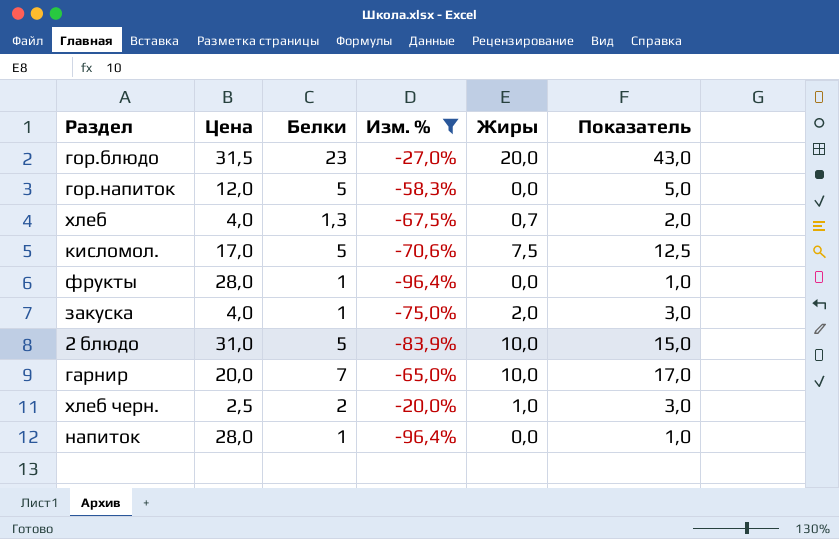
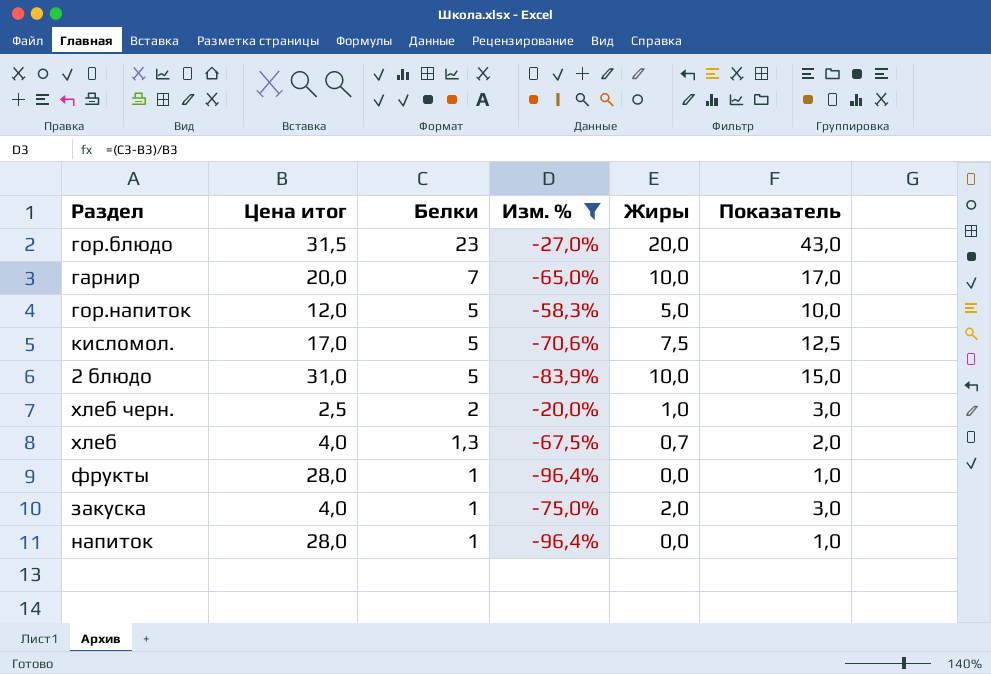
row order: none -> Белки descending
column name: Цена -> Цена итог
гор.напиток | Жиры: 0,0 -> 5,0
гор.напиток | Показатель: 5,0 -> 10,0

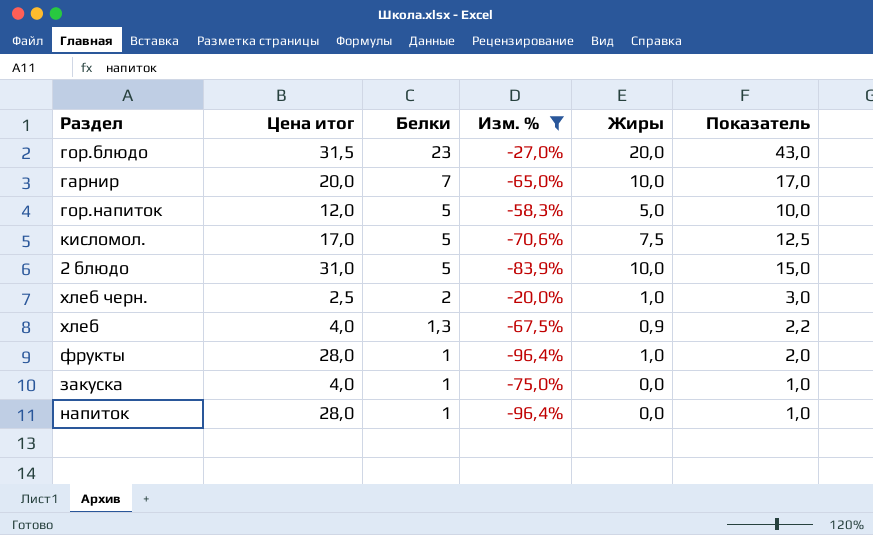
хлеб | Жиры: 0,7 -> 0,9
хлеб | Показатель: 2,0 -> 2,2
фрукты | Жиры: 0,0 -> 1,0
фрукты | Показатель: 1,0 -> 2,0
закуска | Жиры: 2,0 -> 0,0
закуска | Показатель: 3,0 -> 1,0

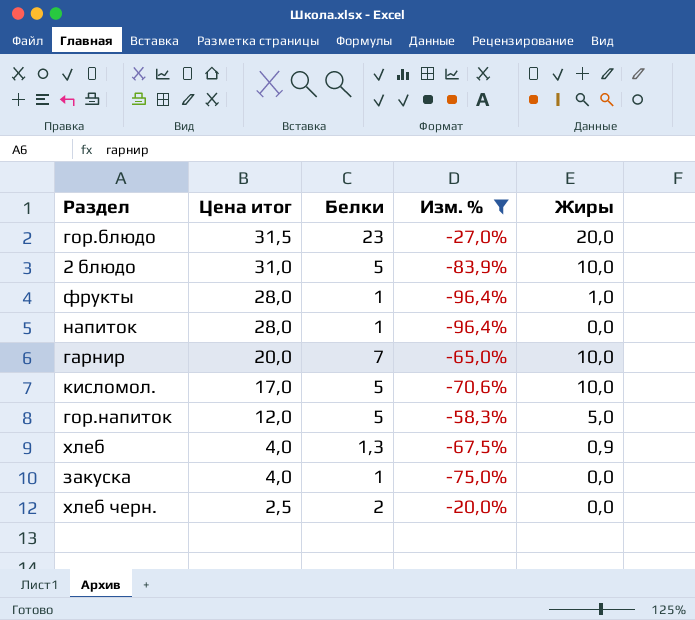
row order: Белки descending -> Цена итог descending
column Показатель | formula: [Белки] + [Жиры] -> none
кисломол. | Жиры: 7,5 -> 10,0
хлеб черн. | Жиры: 1,0 -> 0,0

